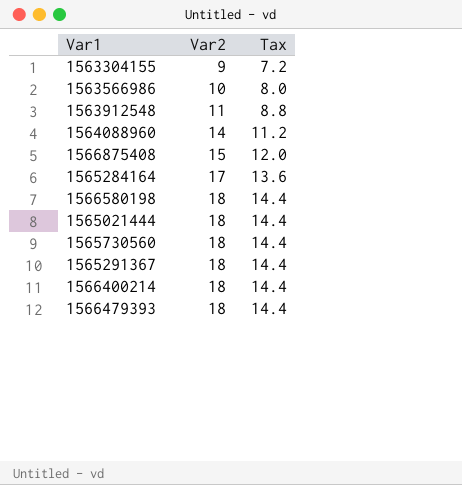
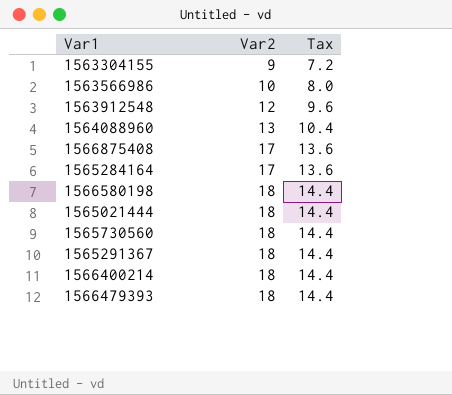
1563912548 | Var2: 11 -> 12
1563912548 | Tax: 8.8 -> 9.6
1564088960 | Var2: 14 -> 13
1564088960 | Tax: 11.2 -> 10.4
1566875408 | Var2: 15 -> 17
1566875408 | Tax: 12.0 -> 13.6

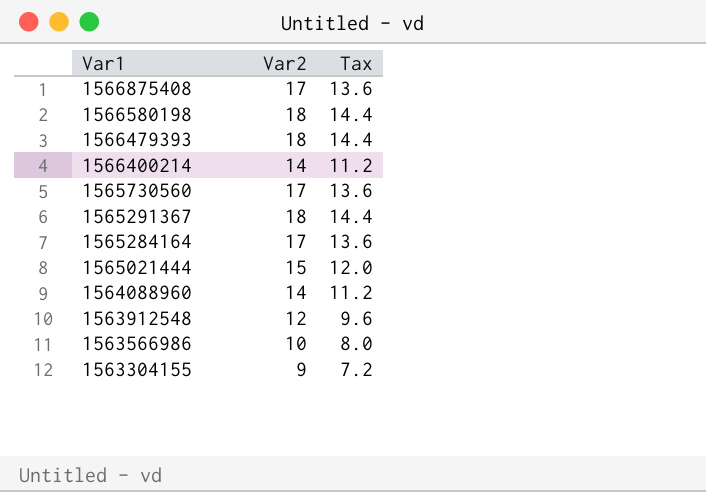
row order: Var2 ascending -> Var1 descending
1566400214 | Var2: 18 -> 14
1566400214 | Tax: 14.4 -> 11.2
1565730560 | Var2: 18 -> 17
1565730560 | Tax: 14.4 -> 13.6
1565021444 | Var2: 18 -> 15
1565021444 | Tax: 14.4 -> 12.0
1564088960 | Var2: 13 -> 14
1564088960 | Tax: 10.4 -> 11.2

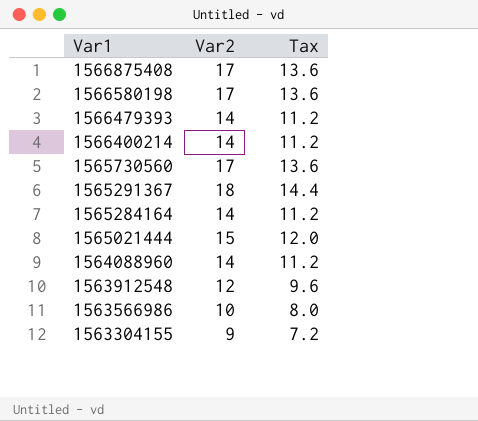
1566580198 | Var2: 18 -> 17
1566580198 | Tax: 14.4 -> 13.6
1566479393 | Var2: 18 -> 14
1566479393 | Tax: 14.4 -> 11.2
1565284164 | Var2: 17 -> 14
1565284164 | Tax: 13.6 -> 11.2

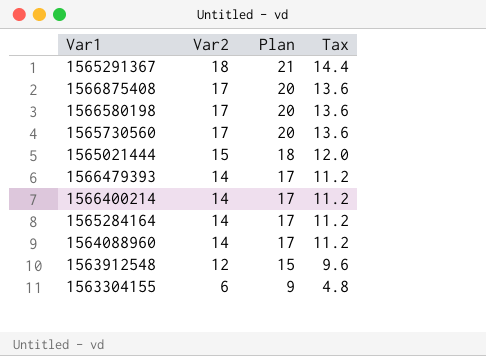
row order: Var1 descending -> Var2 descending
column Plan | formula: none -> [Var2] + 3
row 1563566986: 10 | 8.0 -> none
1563304155 | Var2: 9 -> 6
1563304155 | Tax: 7.2 -> 4.8

